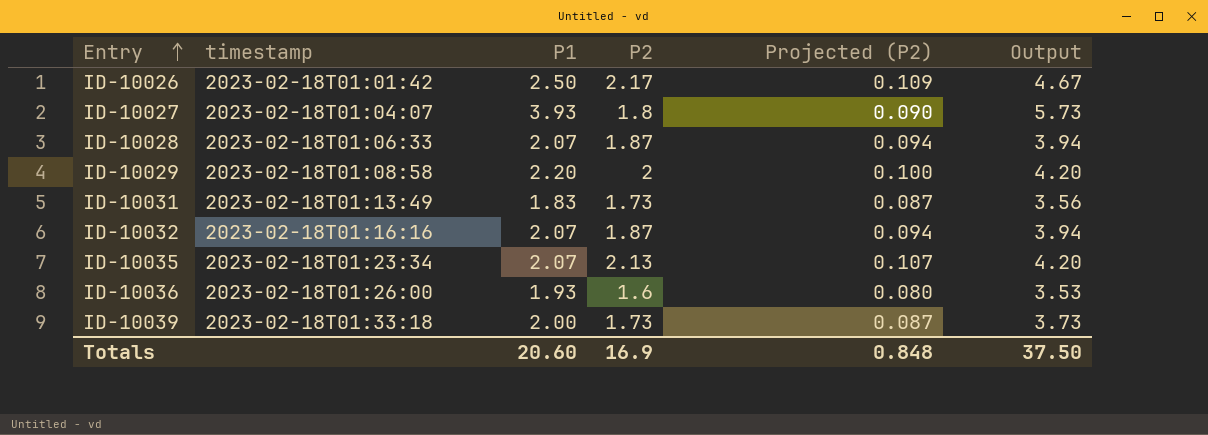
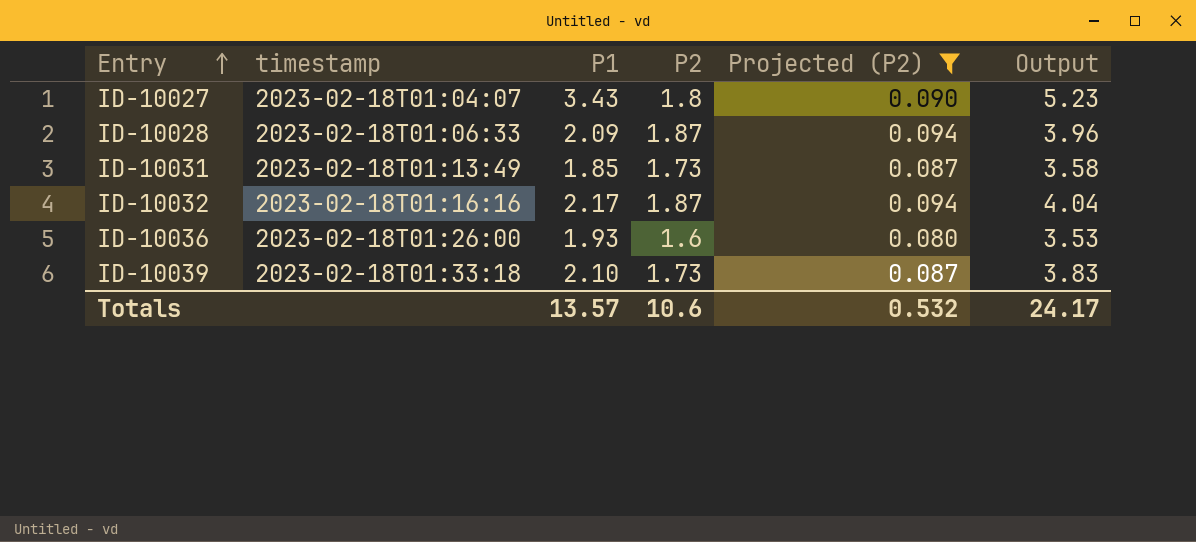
filter: none -> Projected (P2) <= 0.094
ID-10027 | P1: 3.93 -> 3.43
ID-10027 | Output: 5.73 -> 5.23
ID-10028 | P1: 2.07 -> 2.09
ID-10028 | Output: 3.94 -> 3.96
ID-10031 | P1: 1.83 -> 1.85
ID-10031 | Output: 3.56 -> 3.58
ID-10032 | P1: 2.07 -> 2.17
ID-10032 | Output: 3.94 -> 4.04
ID-10039 | P1: 2.00 -> 2.10
ID-10039 | Output: 3.73 -> 3.83
Totals | P1: 20.60 -> 13.57
Totals | P2: 16.9 -> 10.6
Totals | Projected (P2): 0.848 -> 0.532
Totals | Output: 37.50 -> 24.17

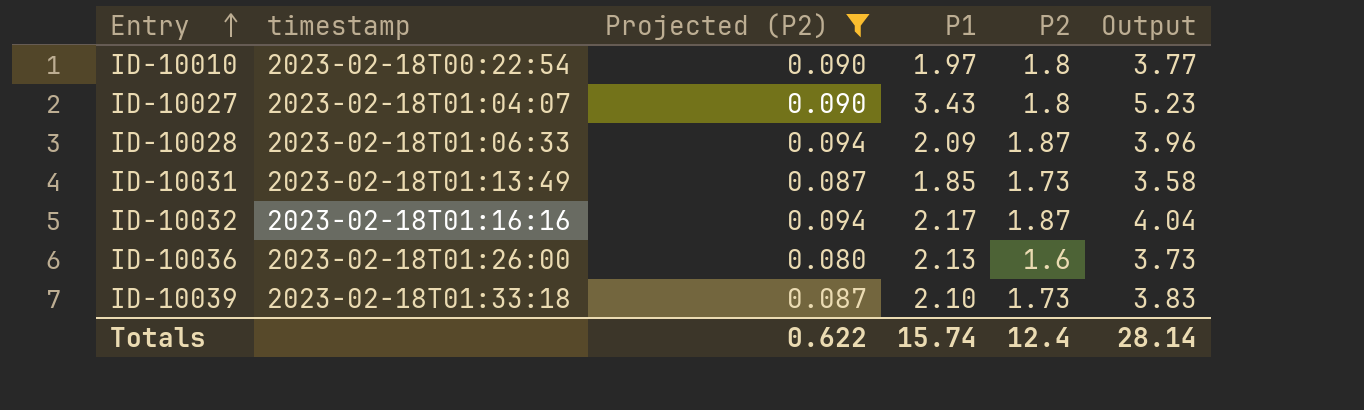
column Projected (P2) | position: 5 -> 3
row ID-10010: none -> 2023-02-18T00:22:54 | 0.090 | 1.97 | 1.8 | 3.77
ID-10036 | P1: 1.93 -> 2.13
ID-10036 | Output: 3.53 -> 3.73
Totals | Projected (P2): 0.532 -> 0.622
Totals | P1: 13.57 -> 15.74
Totals | P2: 10.6 -> 12.4
Totals | Output: 24.17 -> 28.14

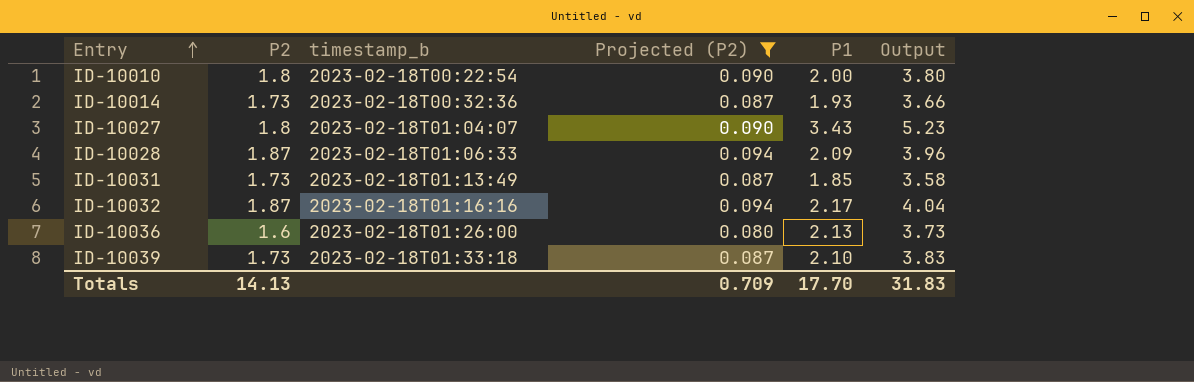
column P2 | position: 5 -> 2
column name: timestamp -> timestamp_b
ID-10010 | P1: 1.97 -> 2.00
ID-10010 | Output: 3.77 -> 3.80
row ID-10014: none -> 1.73 | 2023-02-18T00:32:36 | 0.087 | 1.93 | 3.66
Totals | P2: 12.4 -> 14.13
Totals | Projected (P2): 0.622 -> 0.709
Totals | P1: 15.74 -> 17.70
Totals | Output: 28.14 -> 31.83

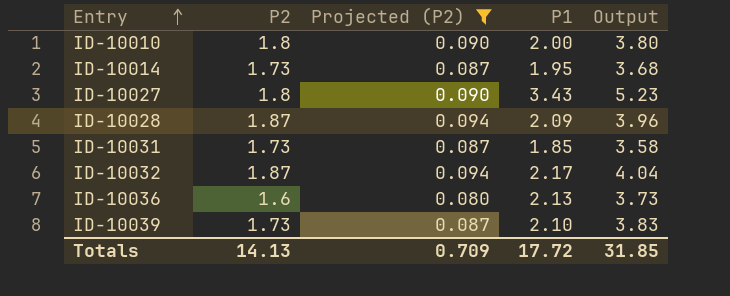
column timestamp_b | position: 3 -> none
ID-10014 | P1: 1.93 -> 1.95
ID-10014 | Output: 3.66 -> 3.68
Totals | P1: 17.70 -> 17.72
Totals | Output: 31.83 -> 31.85

